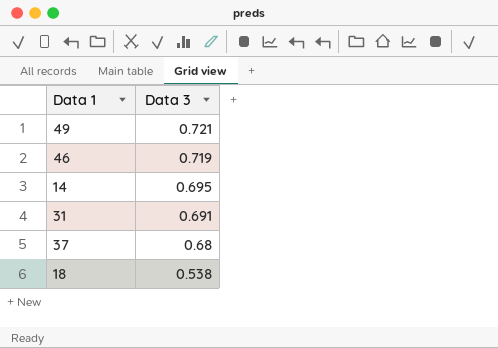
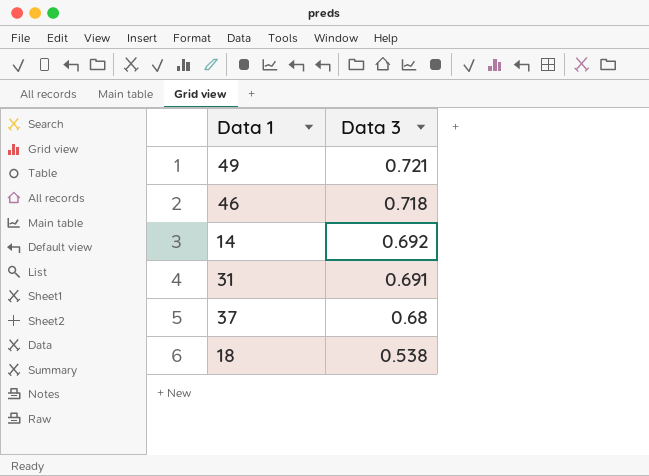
46 | Data 3: 0.719 -> 0.718
14 | Data 3: 0.695 -> 0.692

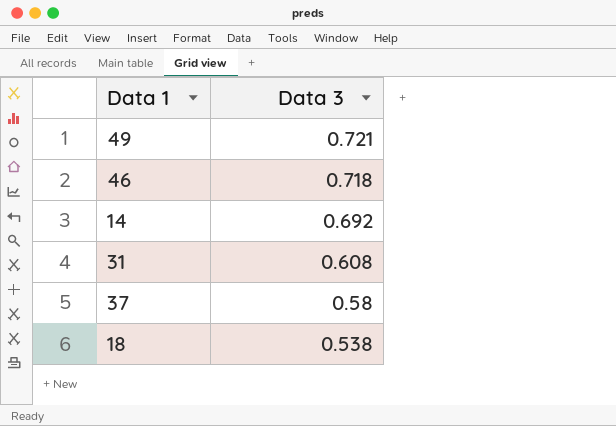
31 | Data 3: 0.691 -> 0.608
37 | Data 3: 0.68 -> 0.58

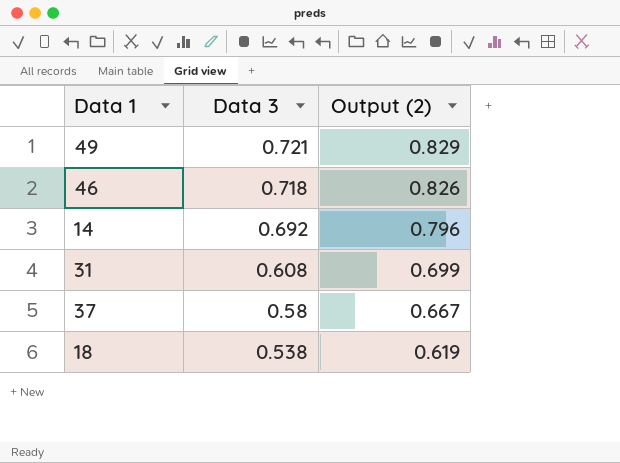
column Output (2) | formula: none -> [Data 3] * 1.15

